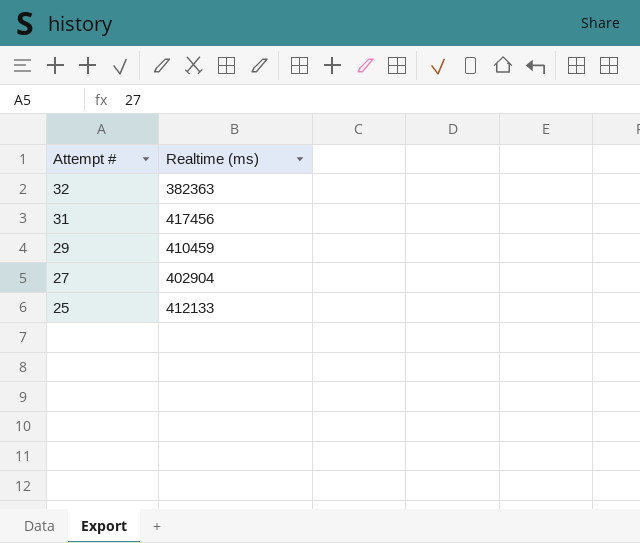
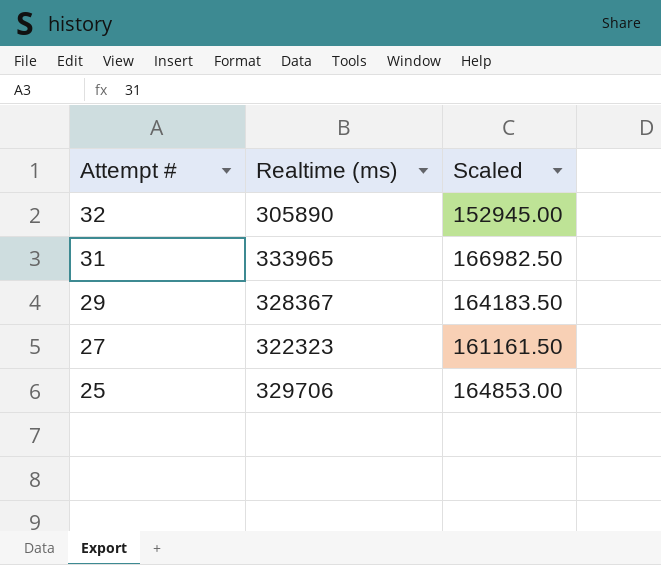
column Scaled | formula: none -> [Realtime (ms)] * 0.5
32 | Realtime (ms): 382363 -> 305890
31 | Realtime (ms): 417456 -> 333965
29 | Realtime (ms): 410459 -> 328367
27 | Realtime (ms): 402904 -> 322323
25 | Realtime (ms): 412133 -> 329706

